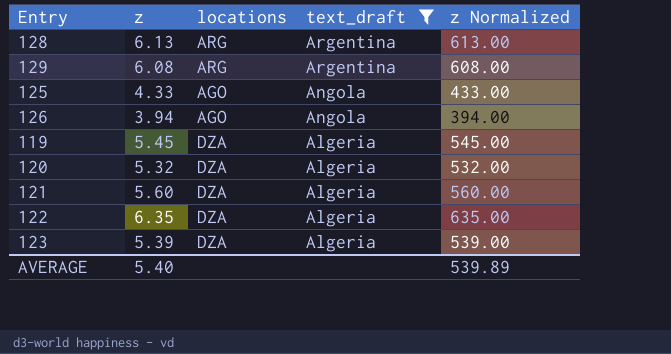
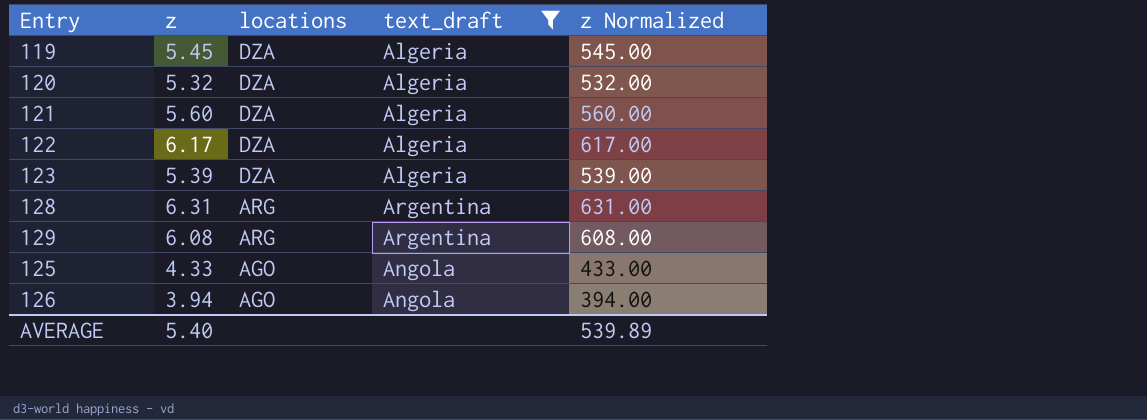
row order: text_draft descending -> locations descending
122 | z: 6.35 -> 6.17
122 | z Normalized: 635.00 -> 617.00
128 | z: 6.13 -> 6.31
128 | z Normalized: 613.00 -> 631.00

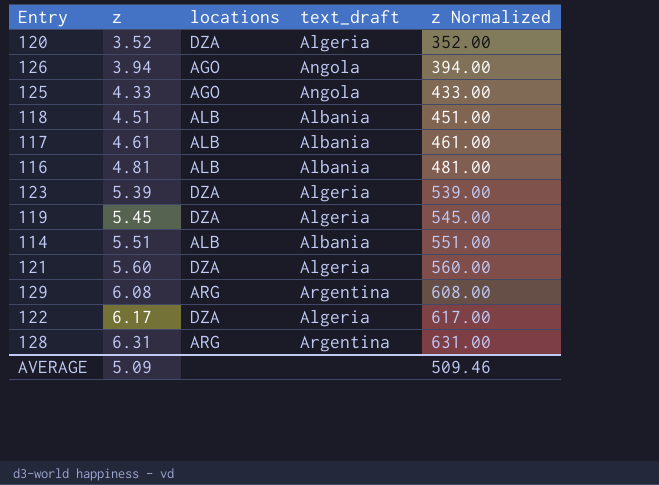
filter: text_draft != Albania -> none
row order: locations descending -> z ascending
120 | z: 5.32 -> 3.52
120 | z Normalized: 532.00 -> 352.00
AVERAGE | z: 5.40 -> 5.09
AVERAGE | z Normalized: 539.89 -> 509.46

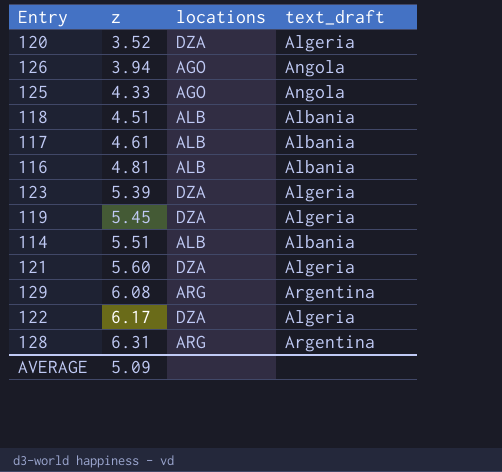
column z Normalized | formula: [z] * 100 -> none

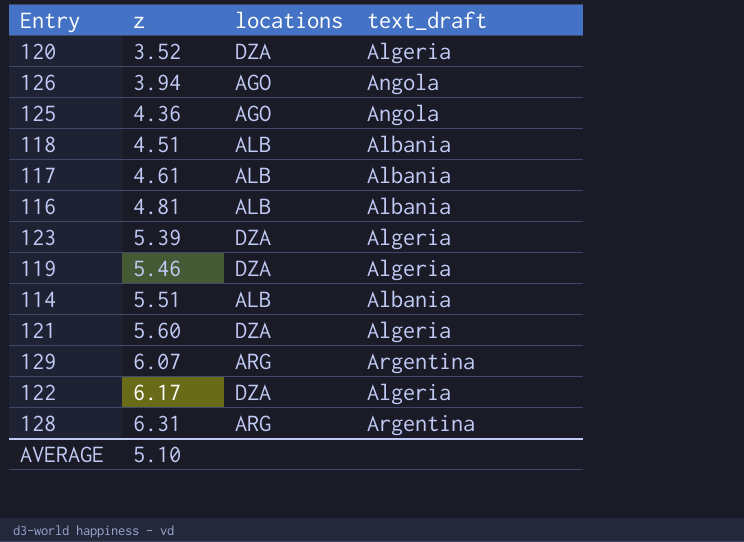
125 | z: 4.33 -> 4.36
119 | z: 5.45 -> 5.46
129 | z: 6.08 -> 6.07
AVERAGE | z: 5.09 -> 5.10

